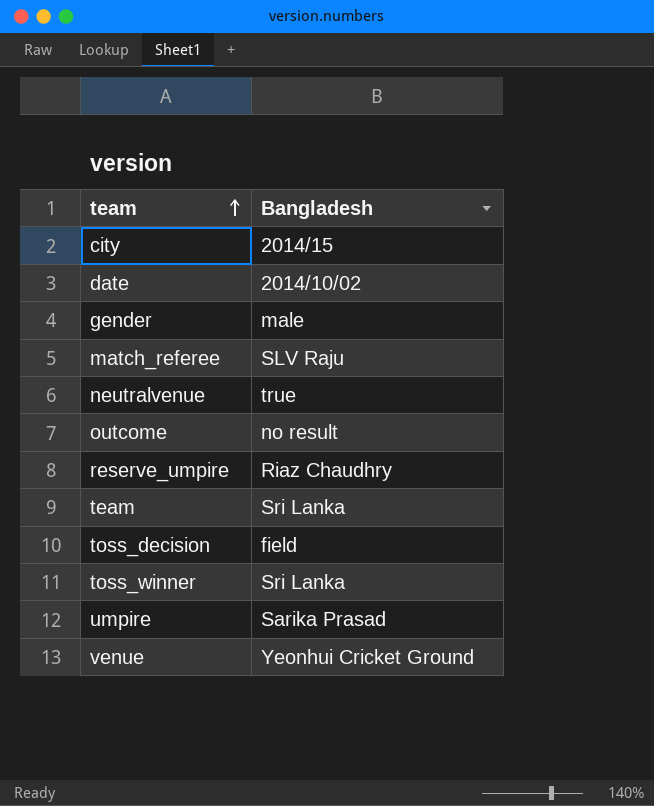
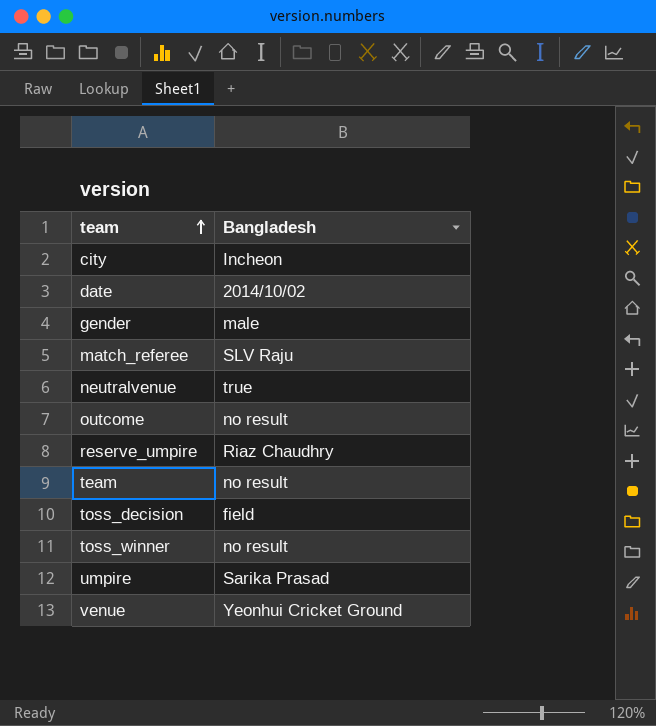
city | Bangladesh: 2014/15 -> Incheon
team | Bangladesh: Sri Lanka -> no result
toss_winner | Bangladesh: Sri Lanka -> no result

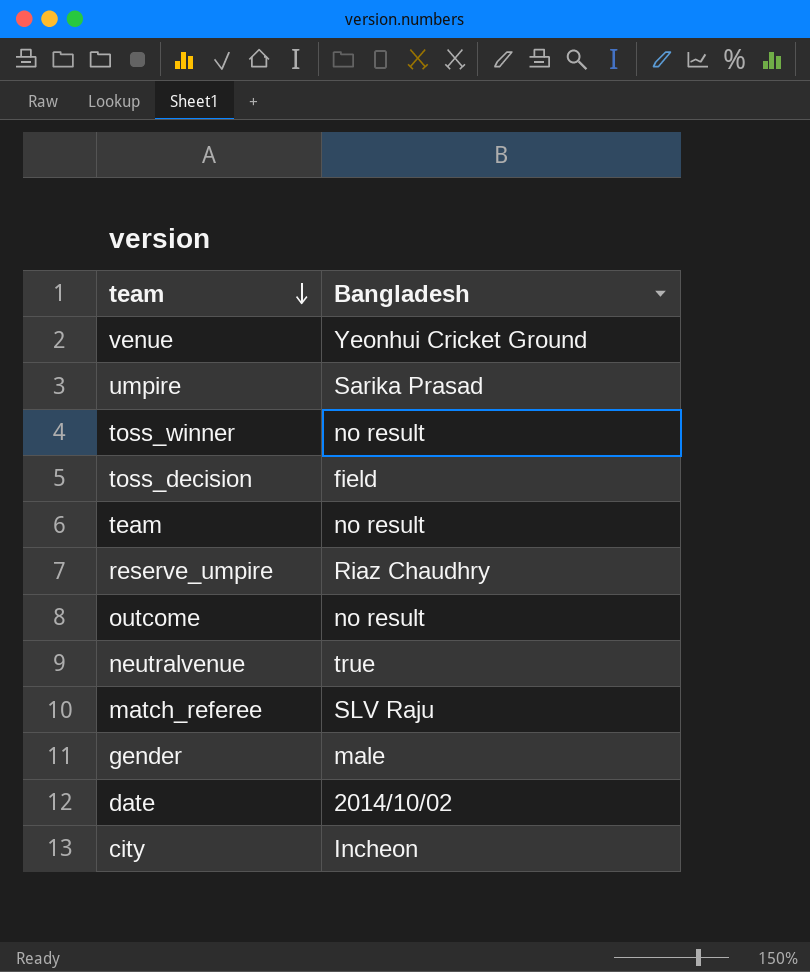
row order: team ascending -> team descending

